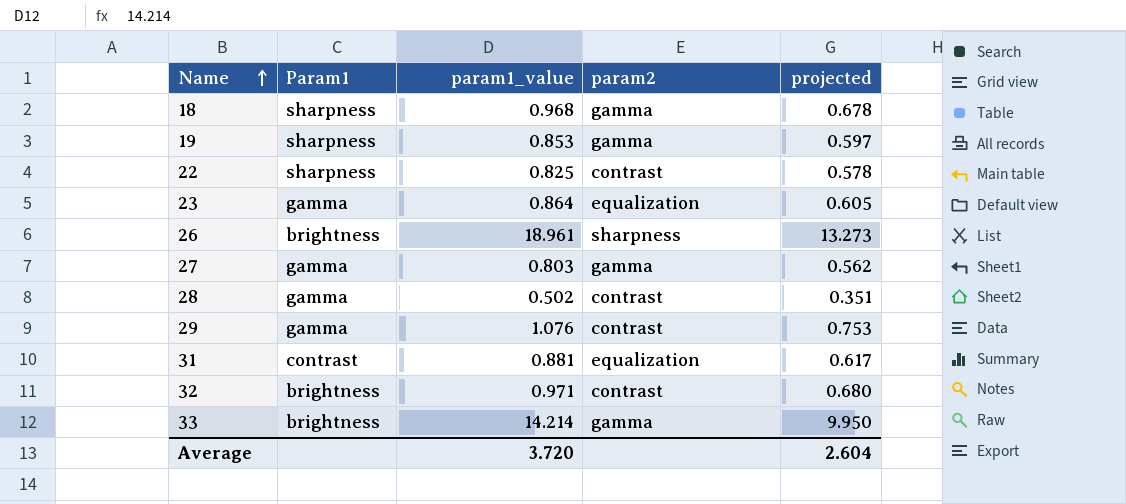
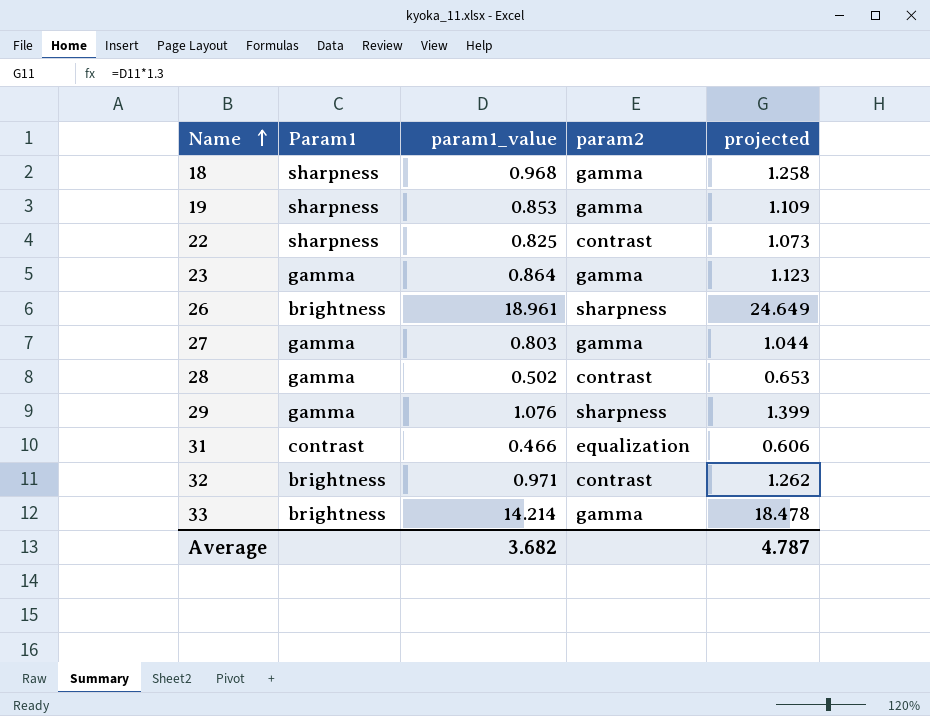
column projected | formula: [param1_value] * 0.7 -> [param1_value] * 1.3
23 | param2: equalization -> gamma
29 | param2: contrast -> sharpness
31 | param1_value: 0.881 -> 0.466
Average | param1_value: 3.720 -> 3.682
Average | projected: 2.604 -> 4.787

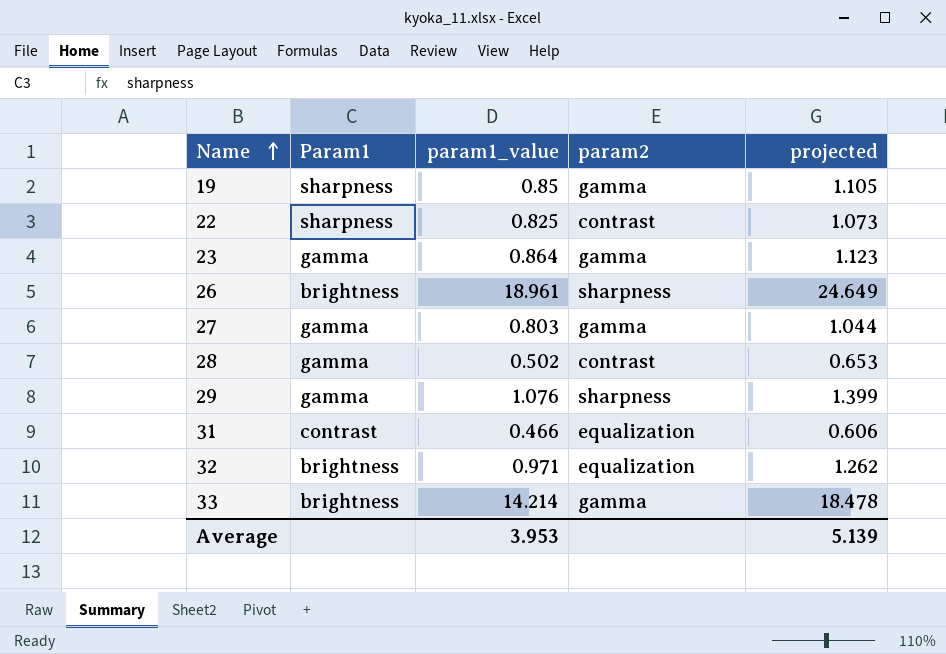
row 18: sharpness | 0.968 | gamma | 1.258 -> none
19 | param1_value: 0.853 -> 0.85
19 | projected: 1.109 -> 1.105
32 | param2: contrast -> equalization
Average | param1_value: 3.682 -> 3.953
Average | projected: 4.787 -> 5.139

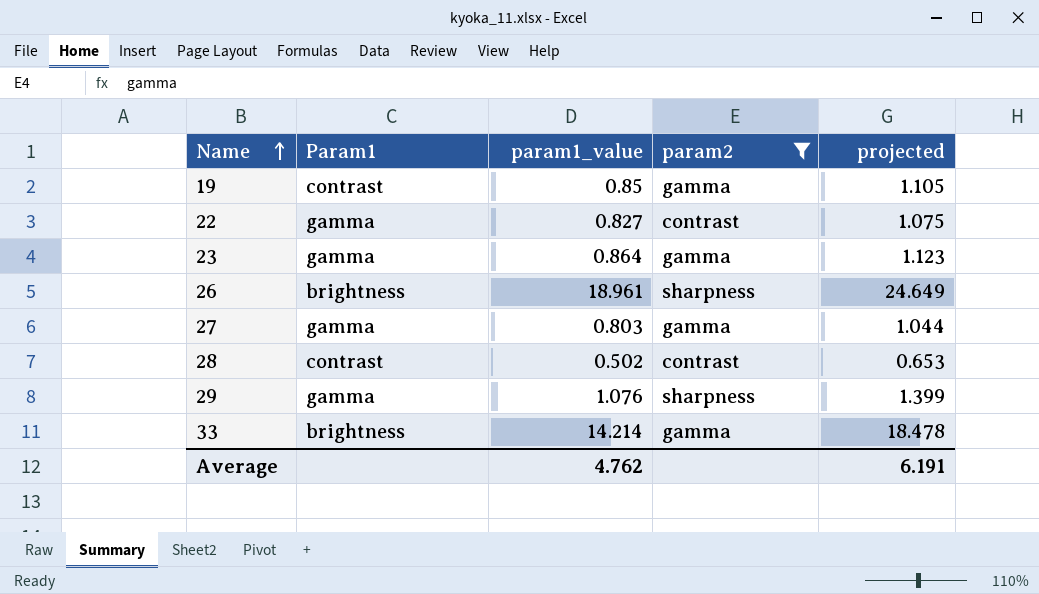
filter: none -> param2 != equalization
19 | Param1: sharpness -> contrast
22 | Param1: sharpness -> gamma
22 | param1_value: 0.825 -> 0.827
22 | projected: 1.073 -> 1.075
28 | Param1: gamma -> contrast
Average | param1_value: 3.953 -> 4.762
Average | projected: 5.139 -> 6.191

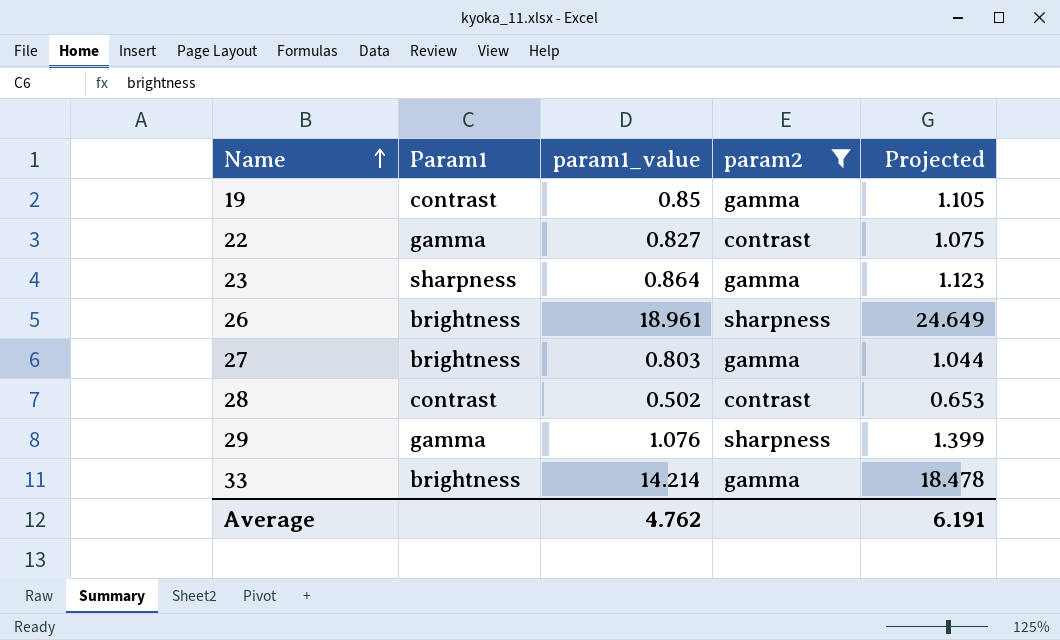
column name: projected -> Projected
23 | Param1: gamma -> sharpness
27 | Param1: gamma -> brightness

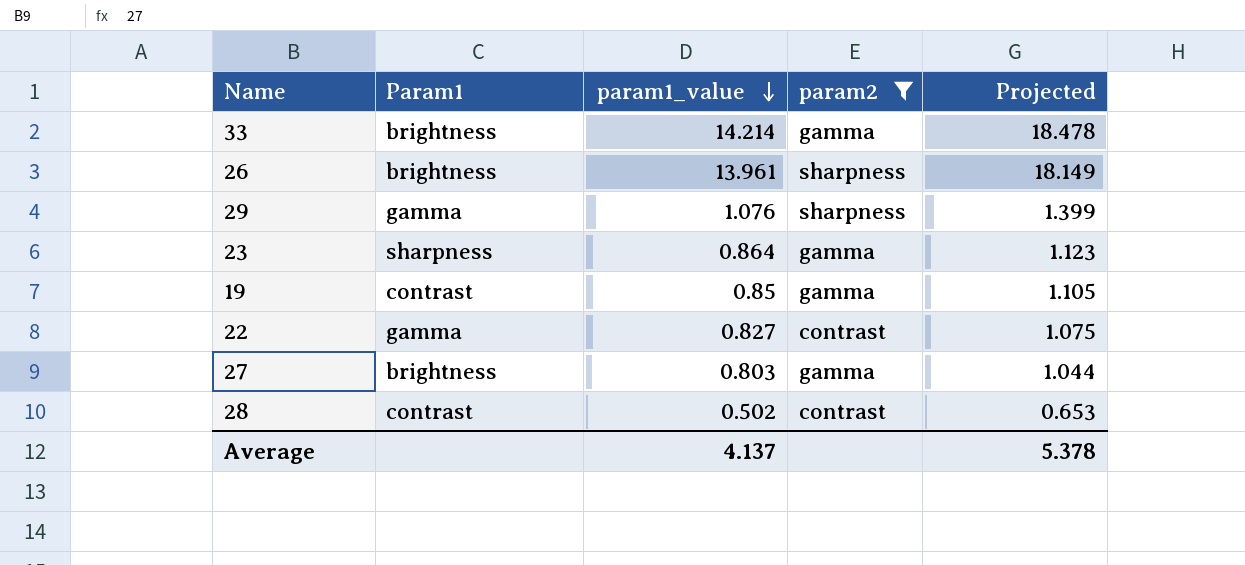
row order: Name ascending -> param1_value descending
26 | param1_value: 18.961 -> 13.961
26 | Projected: 24.649 -> 18.149
Average | param1_value: 4.762 -> 4.137
Average | Projected: 6.191 -> 5.378

